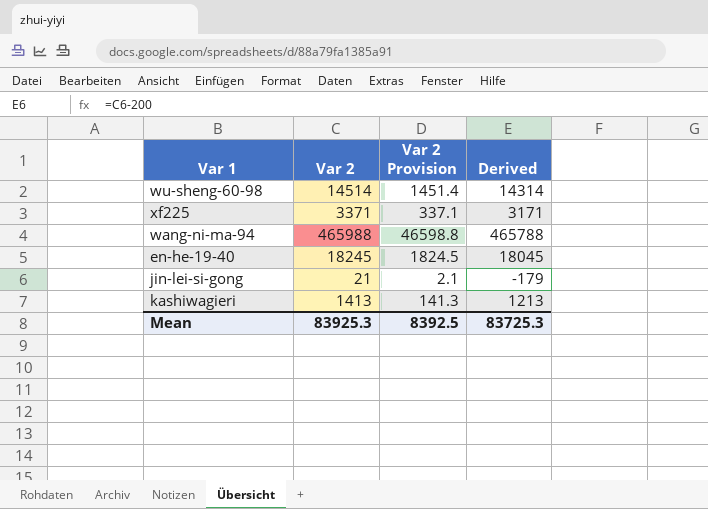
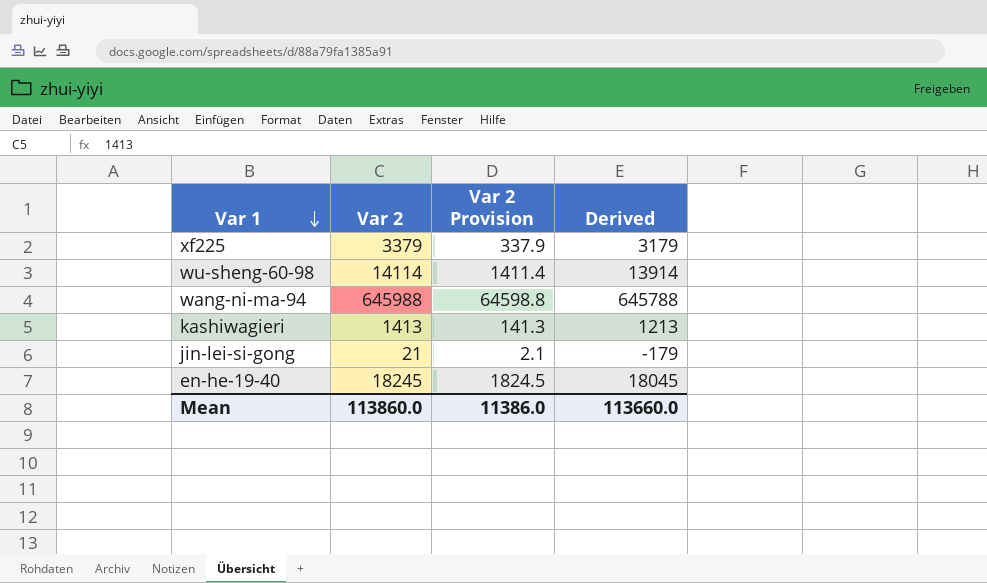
row order: none -> Var 1 descending
xf225 | Var 2: 3371 -> 3379
xf225 | Var 2 Provision: 337.1 -> 337.9
xf225 | Derived: 3171 -> 3179
wu-sheng-60-98 | Var 2: 14514 -> 14114
wu-sheng-60-98 | Var 2 Provision: 1451.4 -> 1411.4
wu-sheng-60-98 | Derived: 14314 -> 13914
wang-ni-ma-94 | Var 2: 465988 -> 645988
wang-ni-ma-94 | Var 2 Provision: 46598.8 -> 64598.8
wang-ni-ma-94 | Derived: 465788 -> 645788
Mean | Var 2: 83925.3 -> 113860.0
Mean | Var 2 Provision: 8392.5 -> 11386.0
Mean | Derived: 83725.3 -> 113660.0

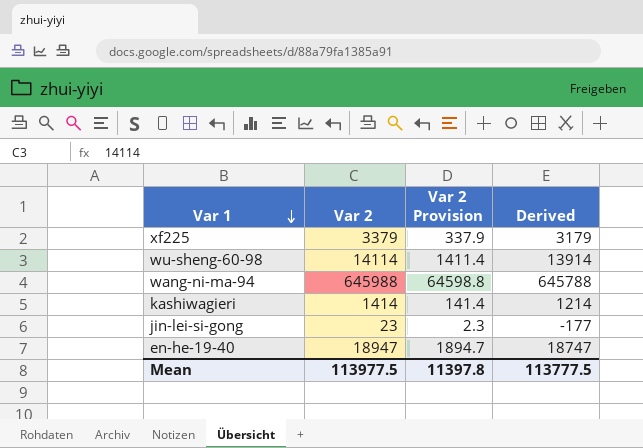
kashiwagieri | Var 2: 1413 -> 1414
kashiwagieri | Var 2 Provision: 141.3 -> 141.4
kashiwagieri | Derived: 1213 -> 1214
jin-lei-si-gong | Var 2: 21 -> 23
jin-lei-si-gong | Var 2 Provision: 2.1 -> 2.3
jin-lei-si-gong | Derived: -179 -> -177
en-he-19-40 | Var 2: 18245 -> 18947
en-he-19-40 | Var 2 Provision: 1824.5 -> 1894.7
en-he-19-40 | Derived: 18045 -> 18747
Mean | Var 2: 113860.0 -> 113977.5
Mean | Var 2 Provision: 11386.0 -> 11397.8
Mean | Derived: 113660.0 -> 113777.5

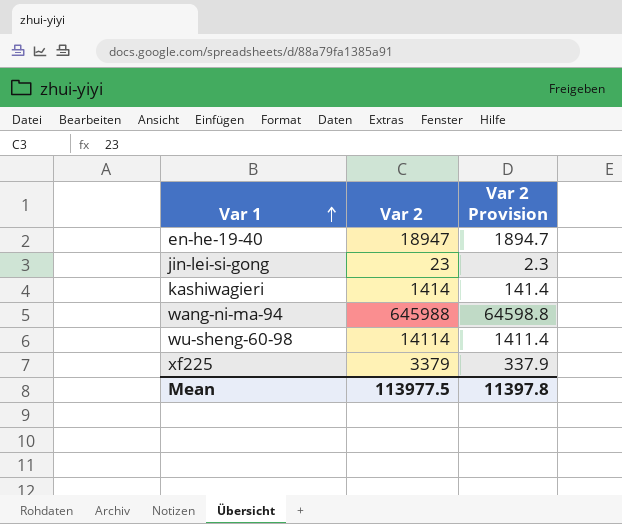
row order: Var 1 descending -> Var 1 ascending
column Derived | formula: [Var 2] - 200 -> none

